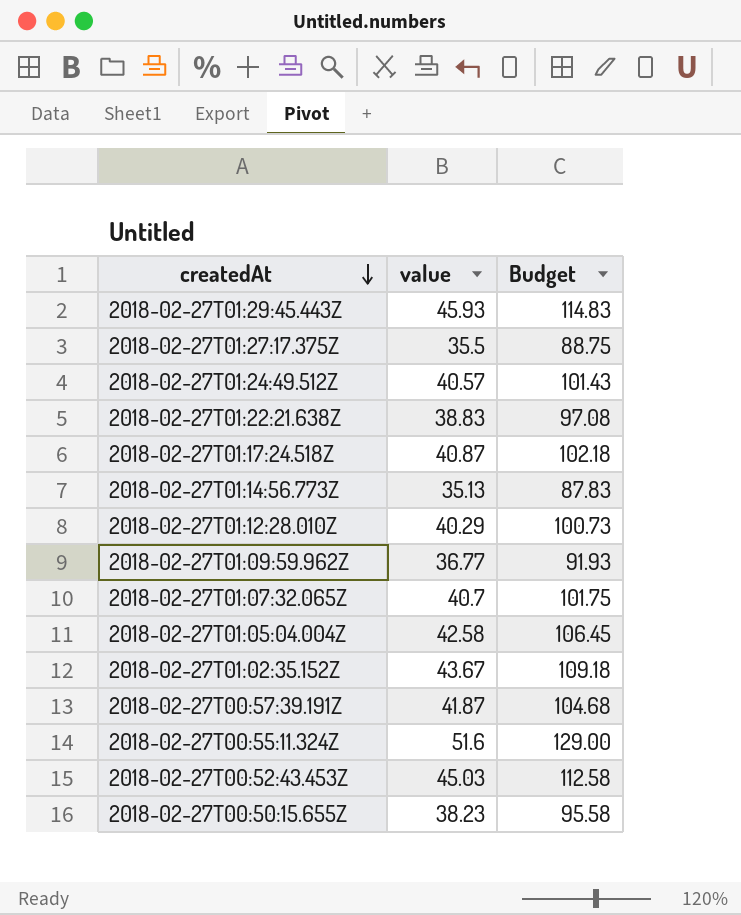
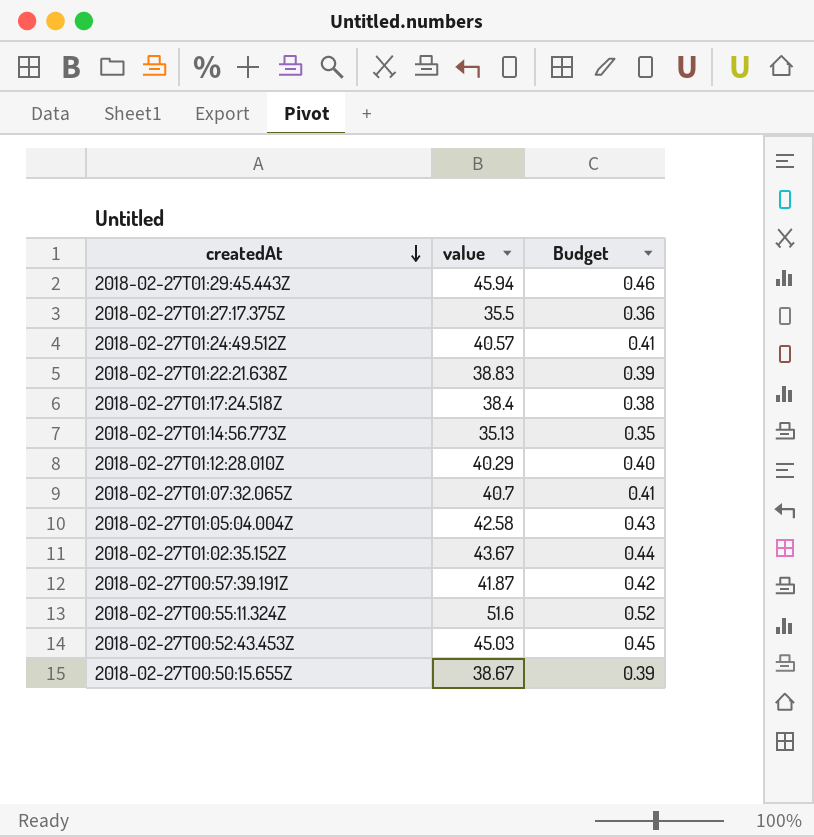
column Budget | formula: [value] * 2.5 -> [value] * 0.01
row 2018-02-27T01:09:59.962Z: 36.77 | 91.93 -> none
2018-02-27T01:29:45.443Z | value: 45.93 -> 45.94
2018-02-27T01:17:24.518Z | value: 40.87 -> 38.4
2018-02-27T00:50:15.655Z | value: 38.23 -> 38.67

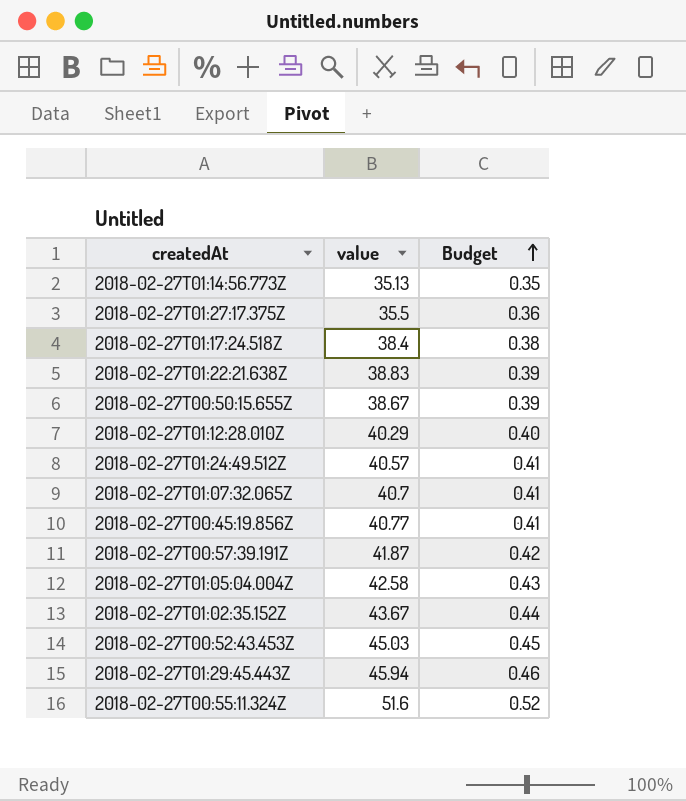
row order: createdAt descending -> Budget ascending
row 2018-02-27T00:45:19.856Z: none -> 40.77 | 0.41

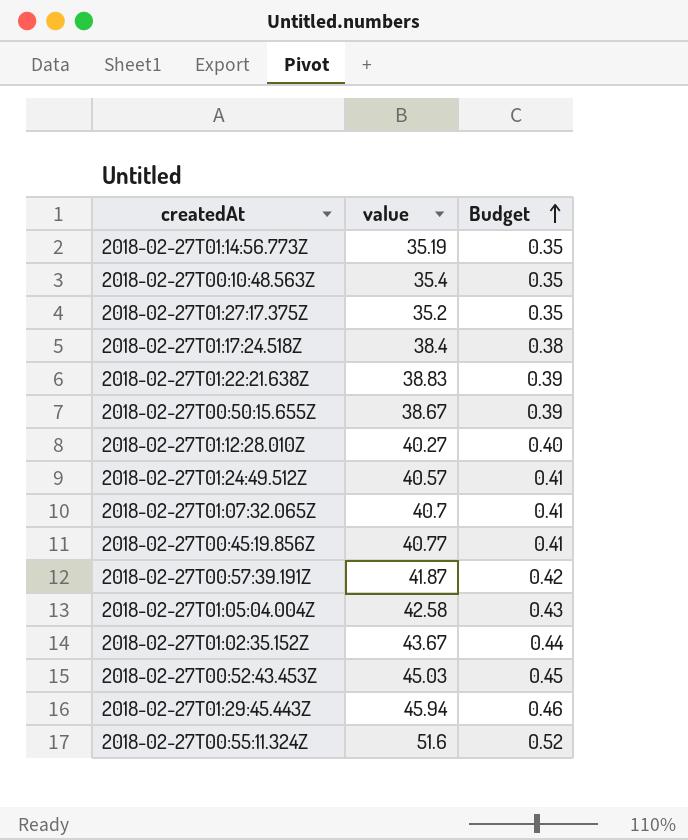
2018-02-27T01:14:56.773Z | value: 35.13 -> 35.19
row 2018-02-27T00:10:48.563Z: none -> 35.4 | 0.35
2018-02-27T01:27:17.375Z | value: 35.5 -> 35.2
2018-02-27T01:27:17.375Z | Budget: 0.36 -> 0.35
2018-02-27T01:12:28.010Z | value: 40.29 -> 40.27

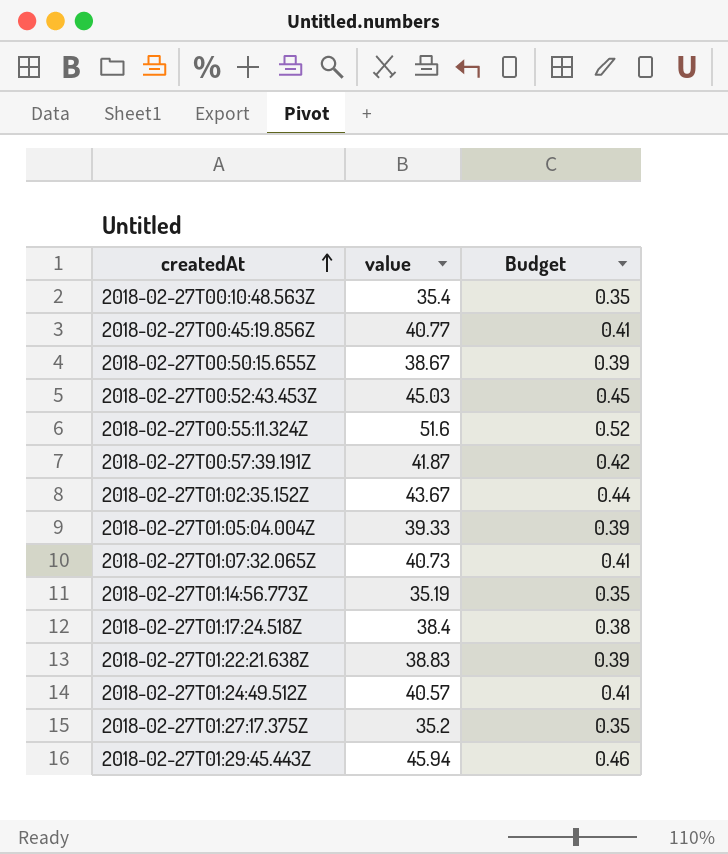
row order: Budget ascending -> createdAt ascending
row 2018-02-27T01:12:28.010Z: 40.27 | 0.40 -> none
2018-02-27T01:05:04.004Z | value: 42.58 -> 39.33
2018-02-27T01:05:04.004Z | Budget: 0.43 -> 0.39
2018-02-27T01:07:32.065Z | value: 40.7 -> 40.73

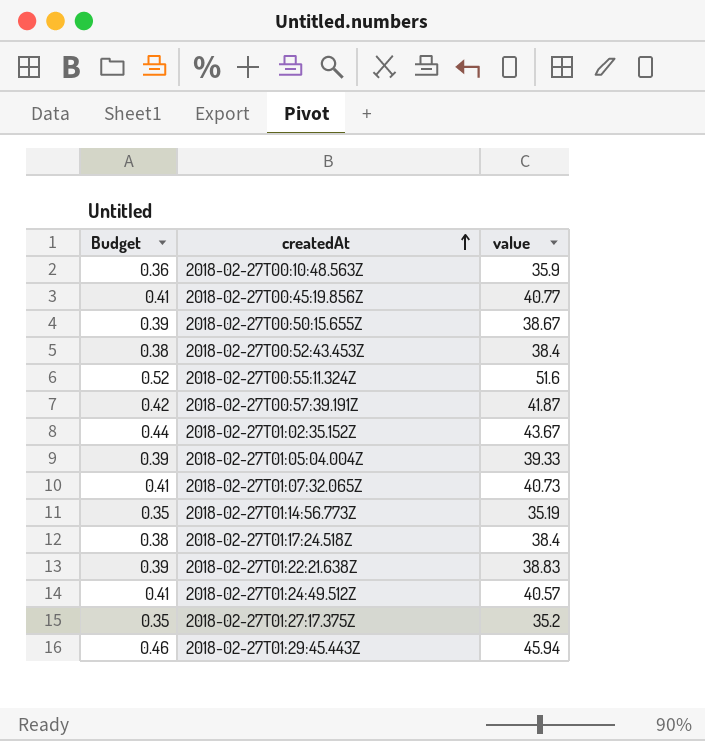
column Budget | position: 3 -> 1
2018-02-27T00:10:48.563Z | Budget: 0.35 -> 0.36
2018-02-27T00:10:48.563Z | value: 35.4 -> 35.9
2018-02-27T00:52:43.453Z | Budget: 0.45 -> 0.38
2018-02-27T00:52:43.453Z | value: 45.03 -> 38.4

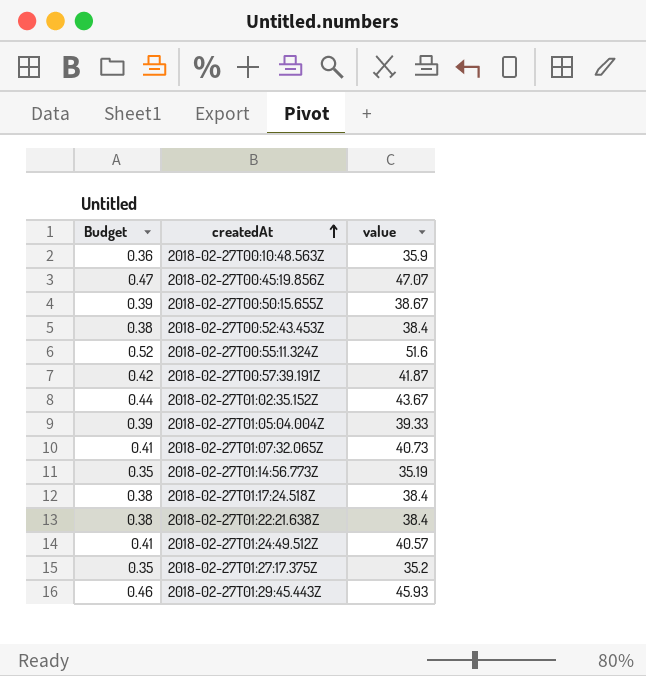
2018-02-27T00:45:19.856Z | Budget: 0.41 -> 0.47
2018-02-27T00:45:19.856Z | value: 40.77 -> 47.07
2018-02-27T01:22:21.638Z | Budget: 0.39 -> 0.38
2018-02-27T01:22:21.638Z | value: 38.83 -> 38.4
2018-02-27T01:29:45.443Z | value: 45.94 -> 45.93

